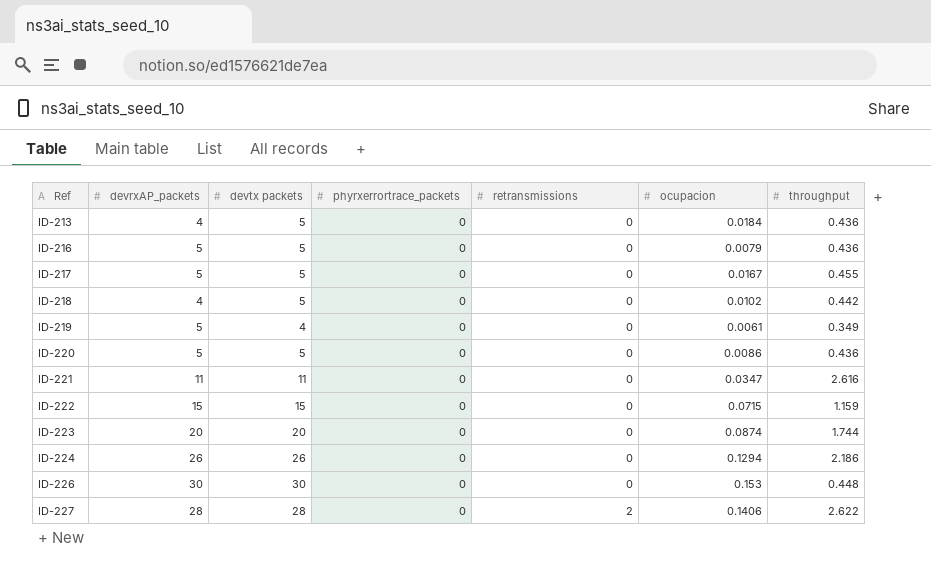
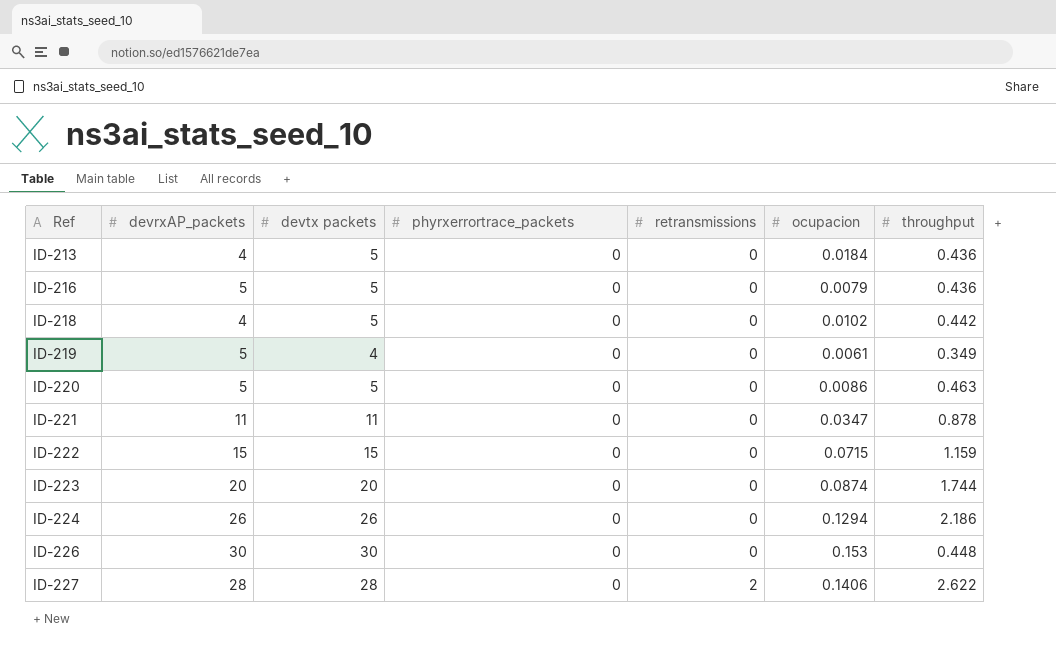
row ID-217: 5 | 5 | 0 | 0 | 0.0167 | 0.455 -> none
ID-220 | throughput: 0.436 -> 0.463
ID-221 | throughput: 2.616 -> 0.878

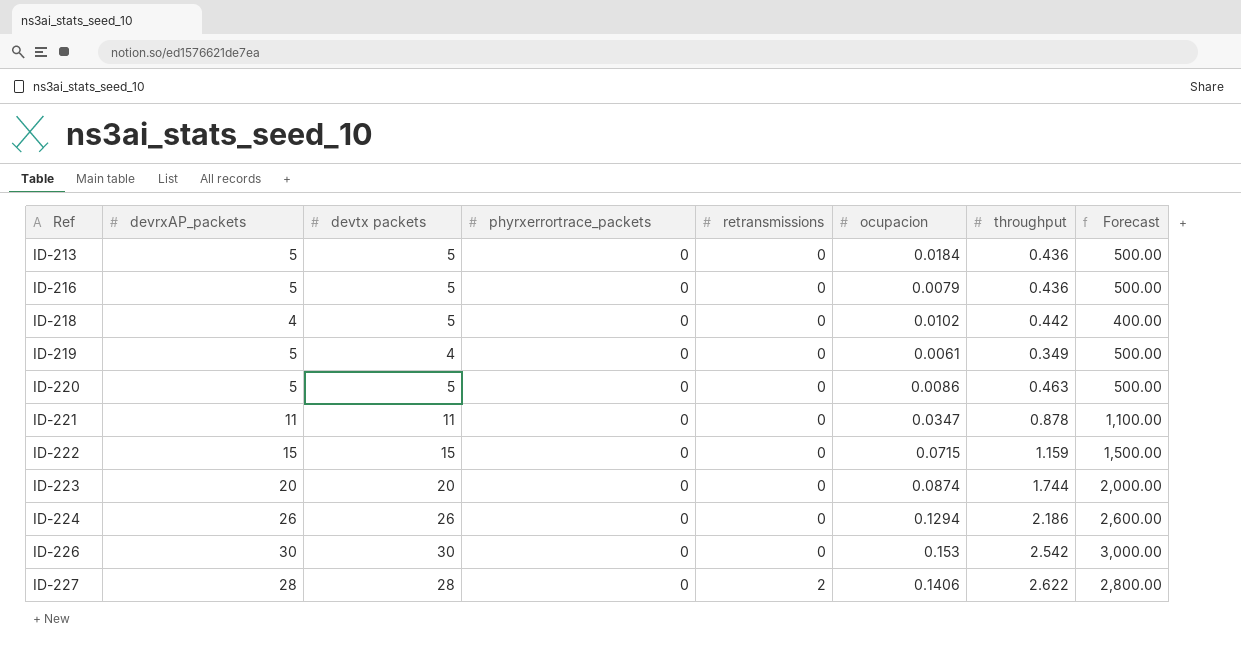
column Forecast | formula: none -> [devrxAP_packets] * 100
ID-213 | devrxAP_packets: 4 -> 5
ID-226 | throughput: 0.448 -> 2.542

